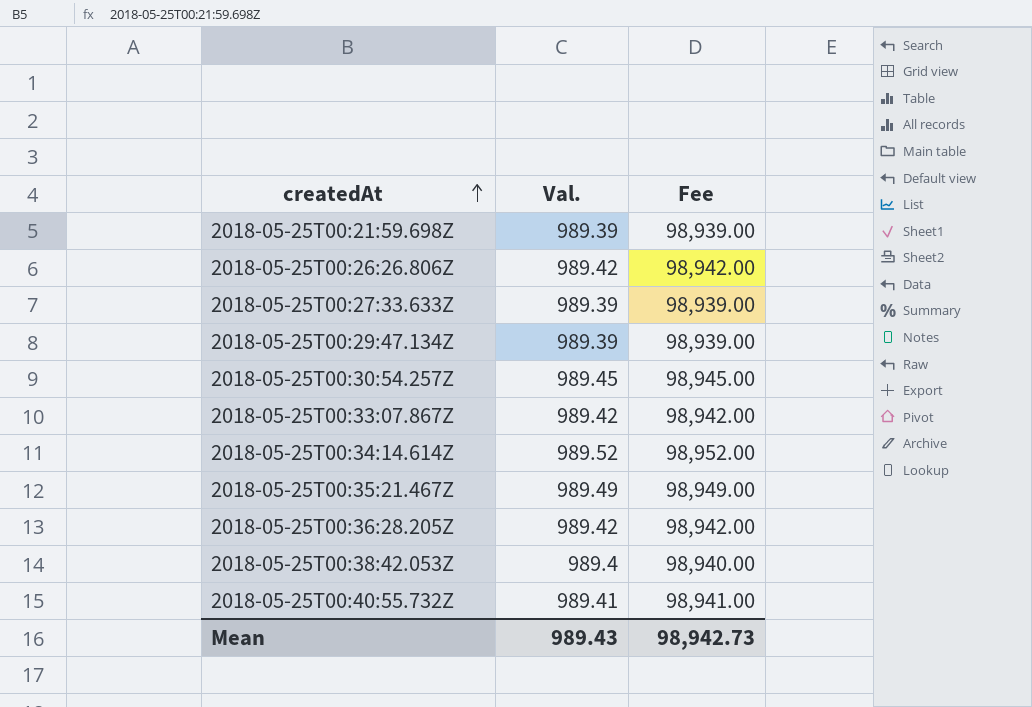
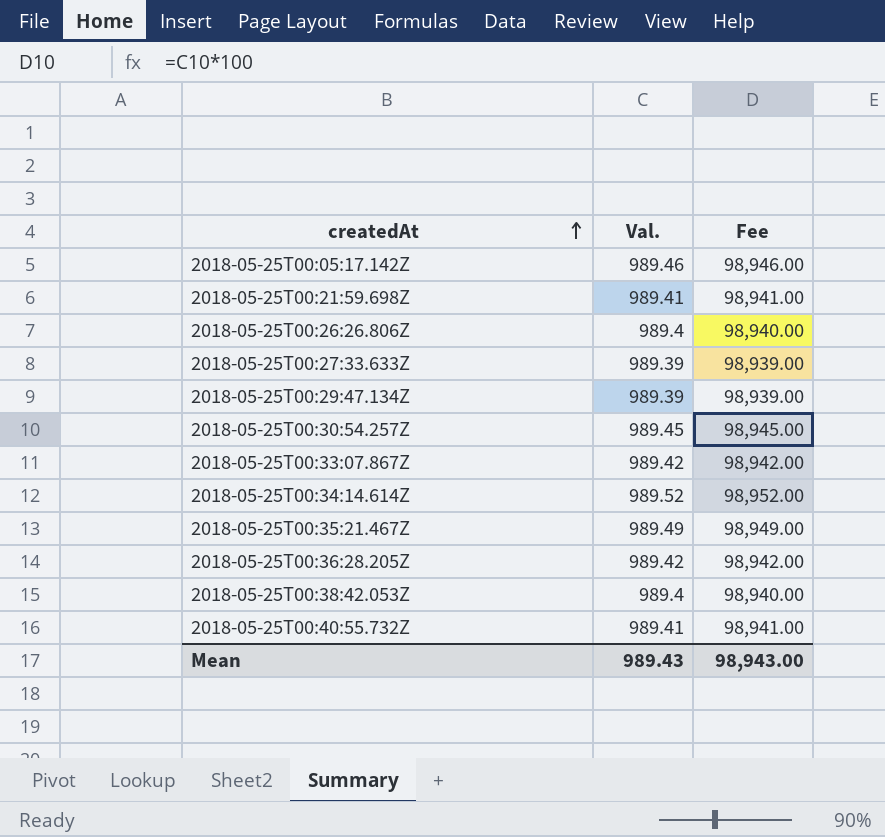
row 2018-05-25T00:05:17.142Z: none -> 989.46 | 98,946.00
2018-05-25T00:21:59.698Z | Val.: 989.39 -> 989.41
2018-05-25T00:21:59.698Z | Fee: 98,939.00 -> 98,941.00
2018-05-25T00:26:26.806Z | Val.: 989.42 -> 989.4
2018-05-25T00:26:26.806Z | Fee: 98,942.00 -> 98,940.00
Mean | Fee: 98,942.73 -> 98,943.00

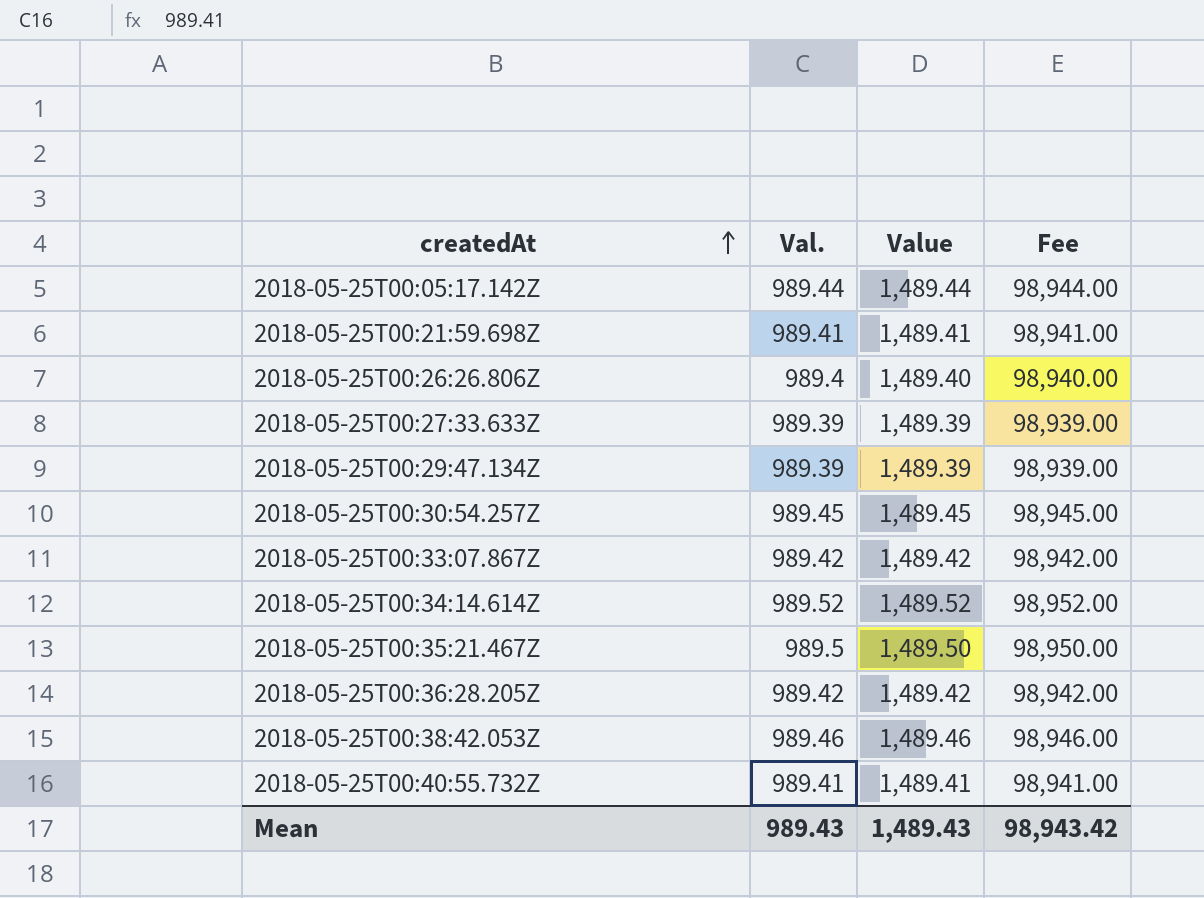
column Value | formula: none -> [Val.] + 500
2018-05-25T00:05:17.142Z | Val.: 989.46 -> 989.44
2018-05-25T00:05:17.142Z | Fee: 98,946.00 -> 98,944.00
2018-05-25T00:35:21.467Z | Val.: 989.49 -> 989.5
2018-05-25T00:35:21.467Z | Fee: 98,949.00 -> 98,950.00
2018-05-25T00:38:42.053Z | Val.: 989.4 -> 989.46
2018-05-25T00:38:42.053Z | Fee: 98,940.00 -> 98,946.00
Mean | Fee: 98,943.00 -> 98,943.42

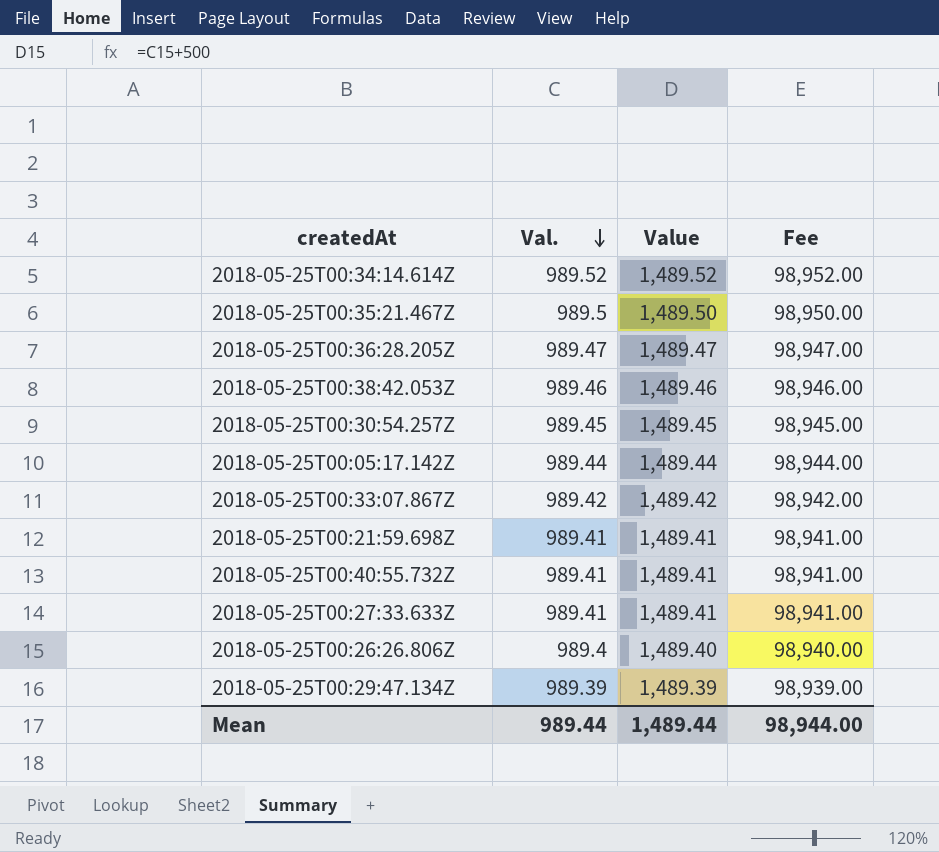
row order: createdAt ascending -> Val. descending
2018-05-25T00:36:28.205Z | Val.: 989.42 -> 989.47
2018-05-25T00:36:28.205Z | Value: 1,489.42 -> 1,489.47
2018-05-25T00:36:28.205Z | Fee: 98,942.00 -> 98,947.00
2018-05-25T00:27:33.633Z | Val.: 989.39 -> 989.41
2018-05-25T00:27:33.633Z | Value: 1,489.39 -> 1,489.41
2018-05-25T00:27:33.633Z | Fee: 98,939.00 -> 98,941.00
Mean | Val.: 989.43 -> 989.44
Mean | Value: 1,489.43 -> 1,489.44
Mean | Fee: 98,943.42 -> 98,944.00

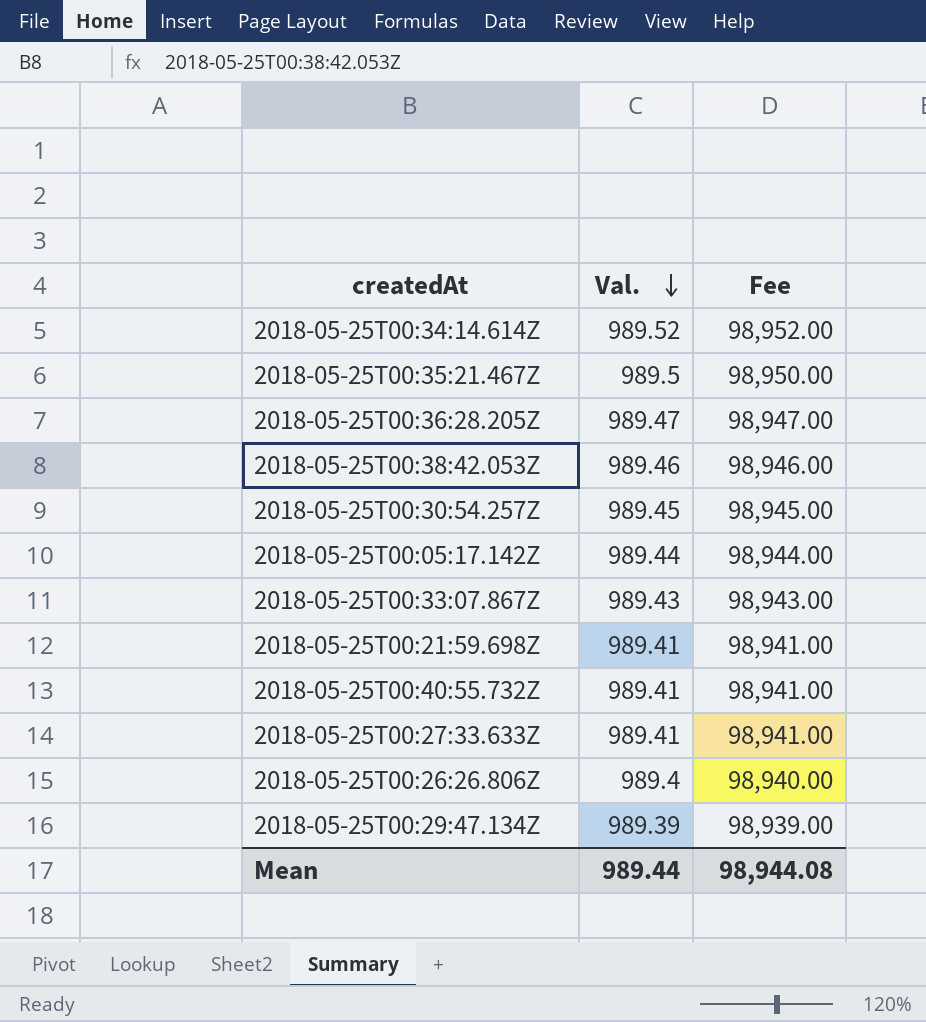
column Value | formula: [Val.] + 500 -> none
2018-05-25T00:33:07.867Z | Val.: 989.42 -> 989.43
2018-05-25T00:33:07.867Z | Fee: 98,942.00 -> 98,943.00
Mean | Fee: 98,944.00 -> 98,944.08

